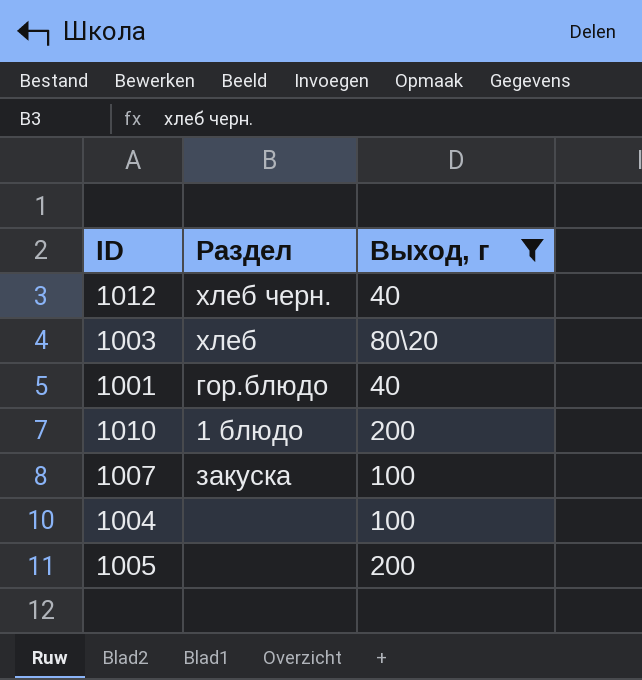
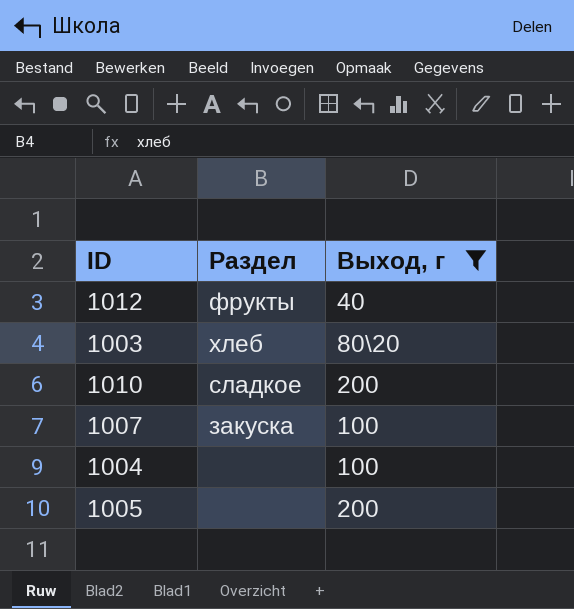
row 1001: гор.блюдо | 40 -> none
1012 | Раздел: хлеб черн. -> фрукты
1010 | Раздел: 1 блюдо -> сладкое

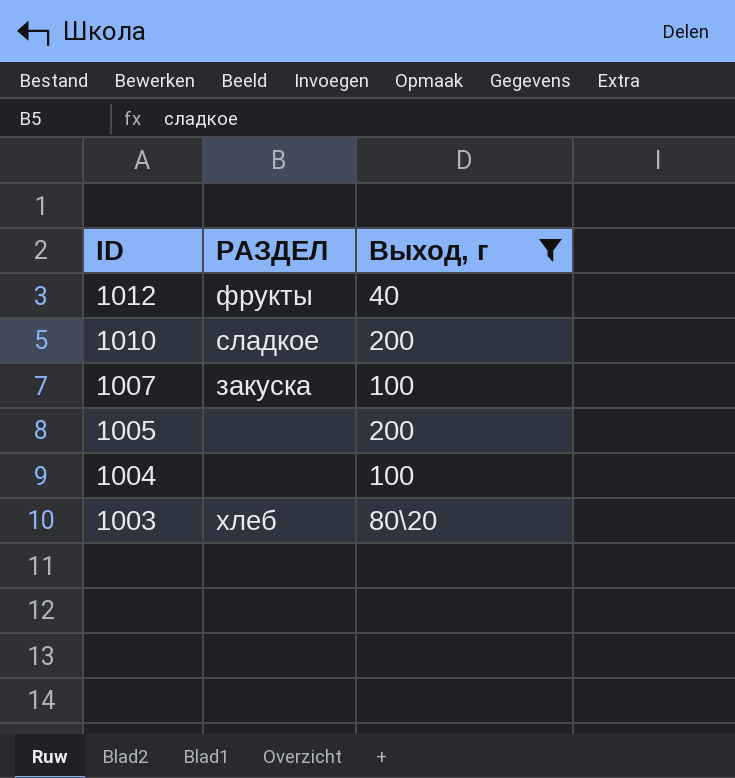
row order: none -> ID descending
column name: Раздел -> РАЗДЕЛ

